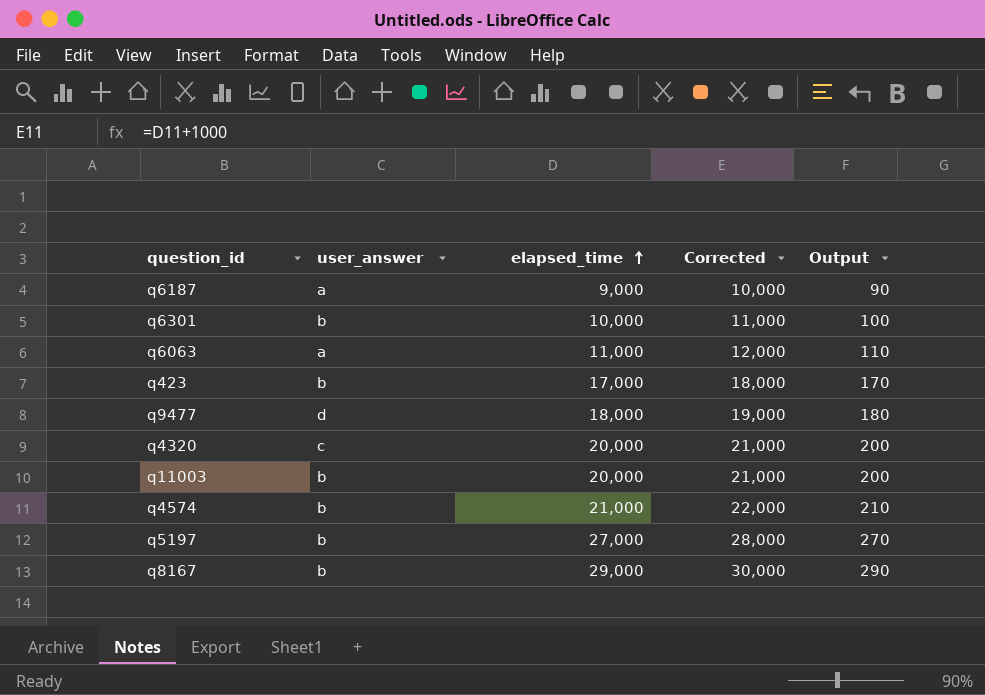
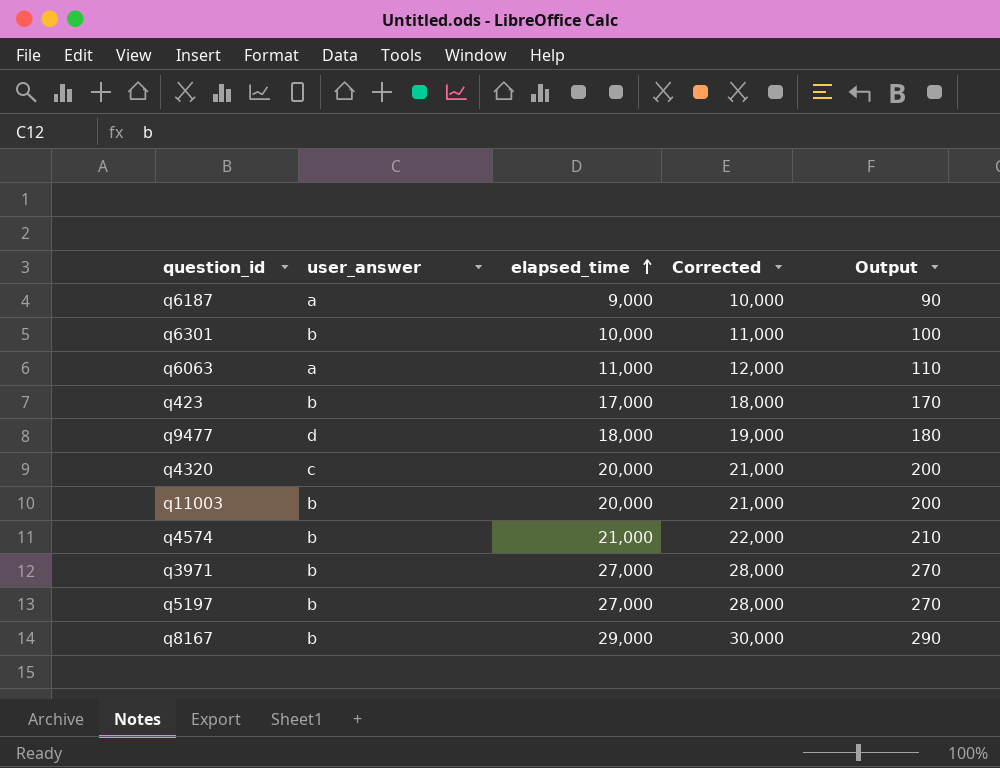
row q3971: none -> b | 27,000 | 28,000 | 270

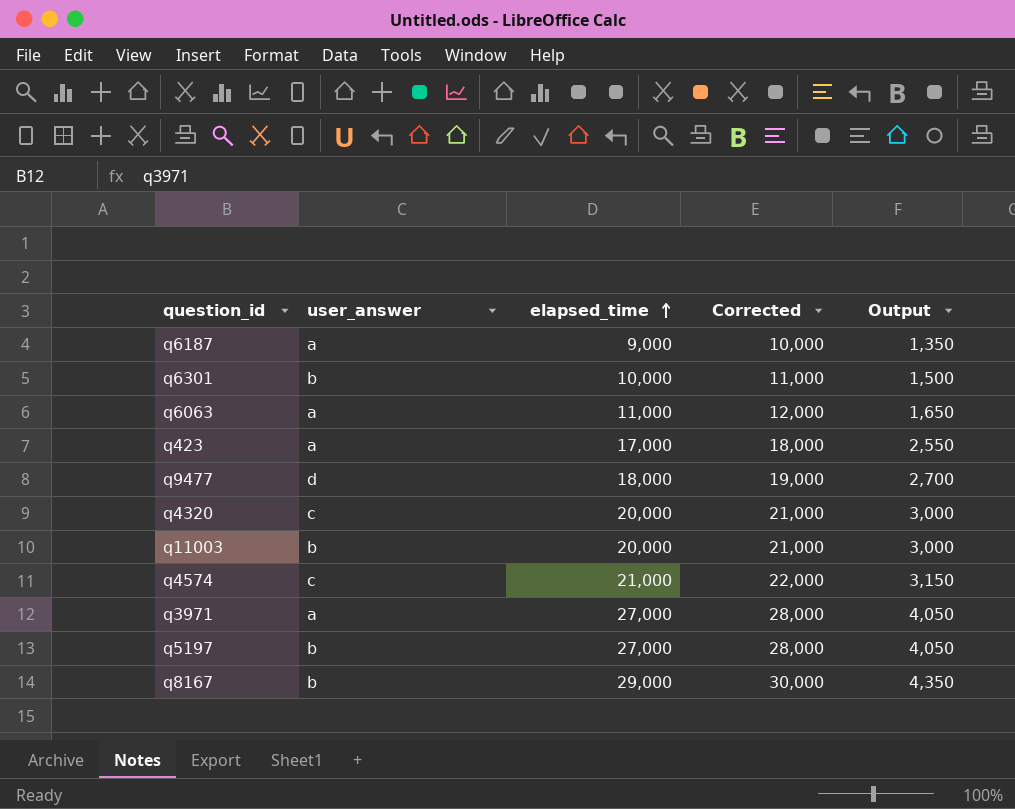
column Output | formula: [elapsed_time] * 0.01 -> [elapsed_time] * 0.15
q423 | user_answer: b -> a
q4574 | user_answer: b -> c
q3971 | user_answer: b -> a

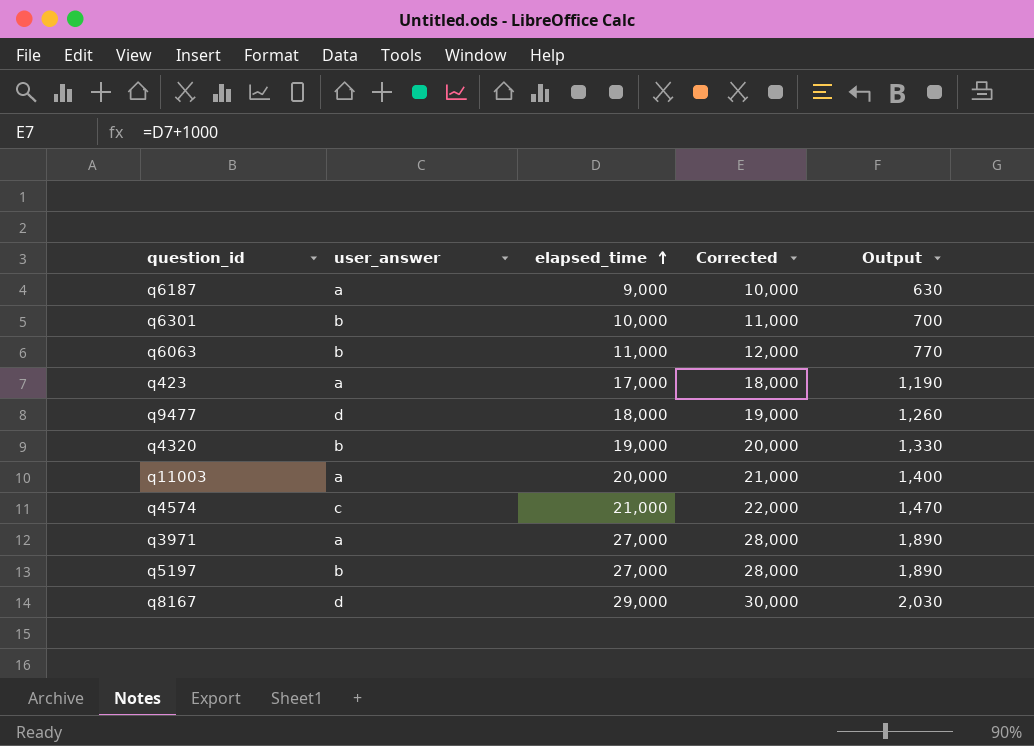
column Output | formula: [elapsed_time] * 0.15 -> [elapsed_time] * 0.07
q6063 | user_answer: a -> b
q4320 | user_answer: c -> b
q4320 | elapsed_time: 20,000 -> 19,000
q4320 | Corrected: 21,000 -> 20,000
q11003 | user_answer: b -> a
q8167 | user_answer: b -> d

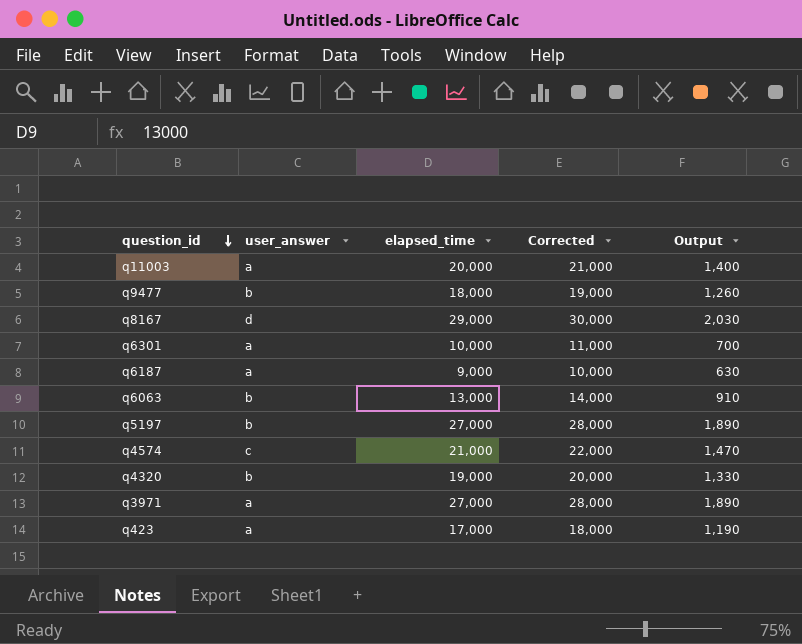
row order: elapsed_time ascending -> question_id descending
q9477 | user_answer: d -> b
q6301 | user_answer: b -> a
q6063 | elapsed_time: 11,000 -> 13,000
q6063 | Corrected: 12,000 -> 14,000
q6063 | Output: 770 -> 910

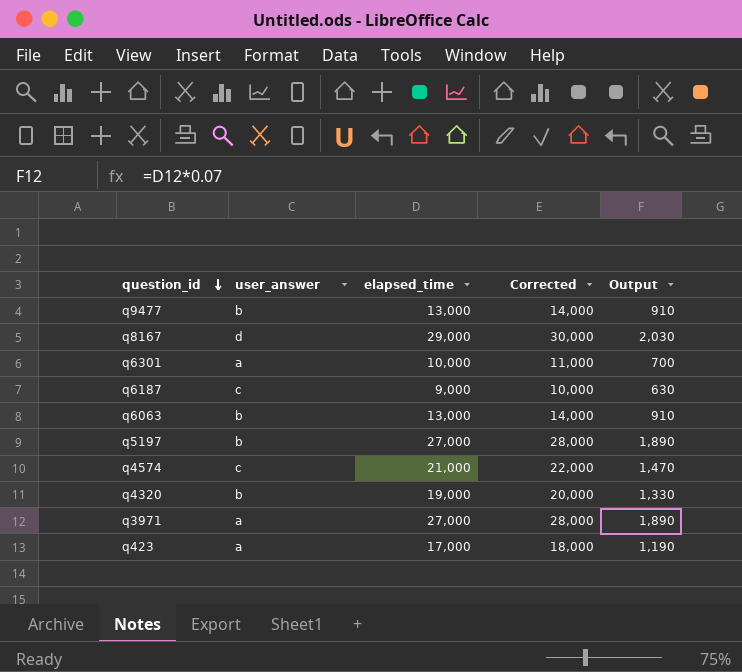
row q11003: a | 20,000 | 21,000 | 1,400 -> none
q9477 | elapsed_time: 18,000 -> 13,000
q9477 | Corrected: 19,000 -> 14,000
q9477 | Output: 1,260 -> 910
q6187 | user_answer: a -> c

